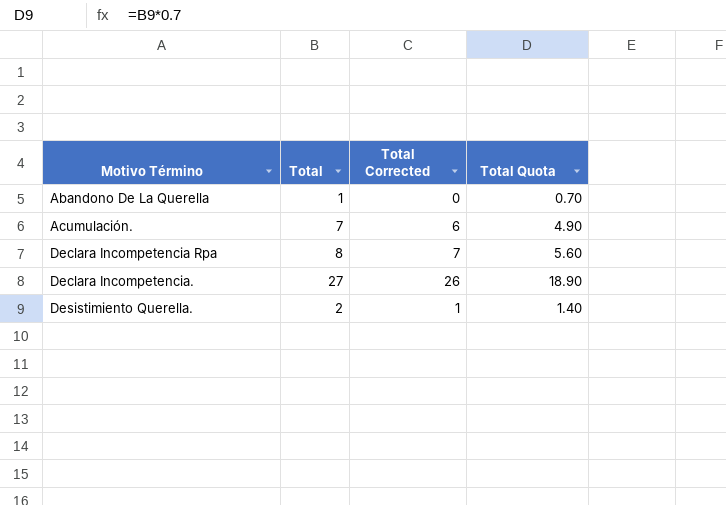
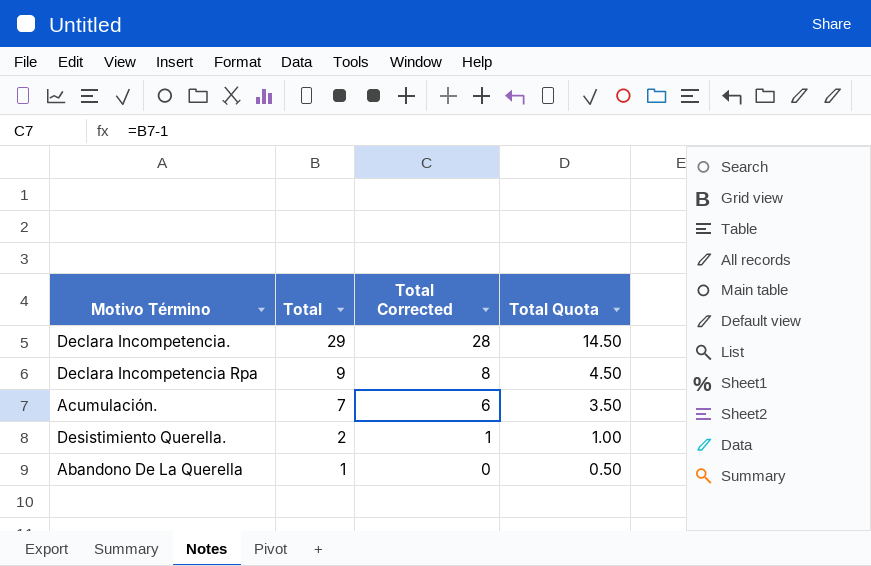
row order: Motivo Término ascending -> Total descending
column Total Quota | formula: [Total] * 0.7 -> [Total] * 0.5
Declara Incompetencia. | Total: 27 -> 29
Declara Incompetencia. | Total Corrected: 26 -> 28
Declara Incompetencia Rpa | Total: 8 -> 9
Declara Incompetencia Rpa | Total Corrected: 7 -> 8

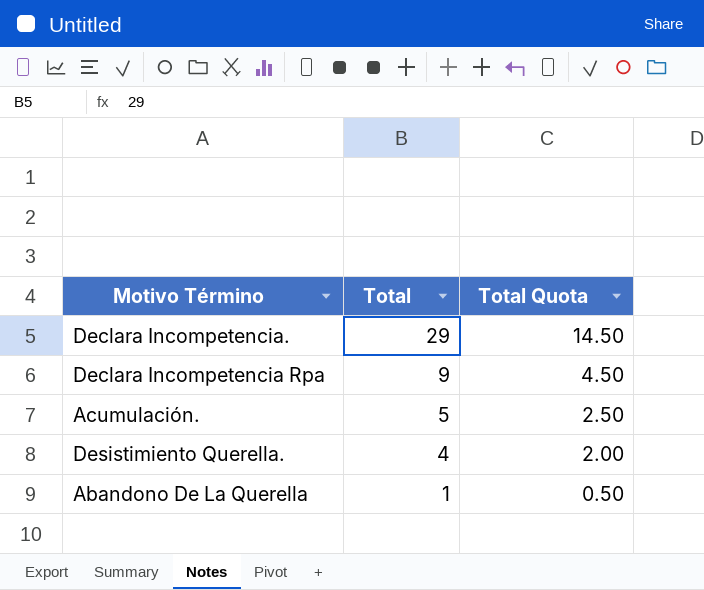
column Total Corrected | formula: [Total] - 1 -> none
Acumulación. | Total: 7 -> 5
Acumulación. | Total Quota: 3.50 -> 2.50
Desistimiento Querella. | Total: 2 -> 4
Desistimiento Querella. | Total Quota: 1.00 -> 2.00

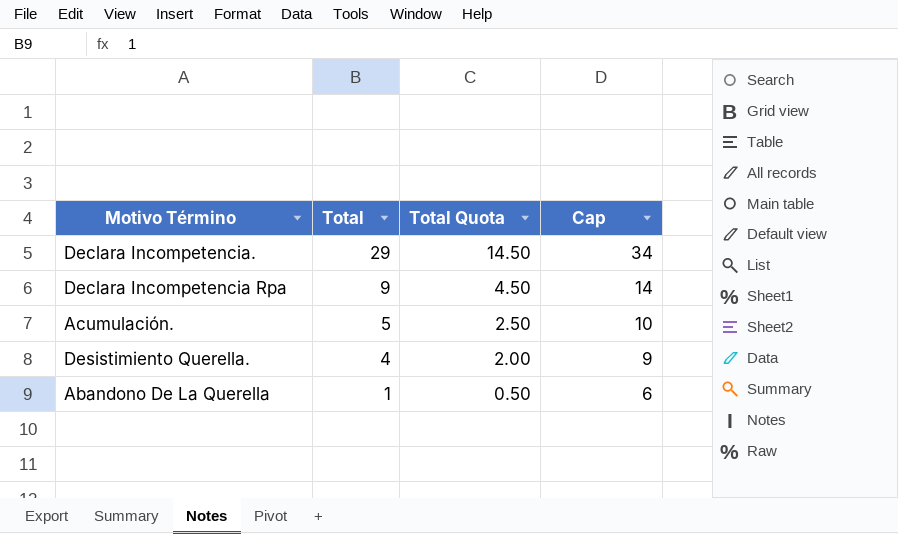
column Cap | formula: none -> [Total] + 5

